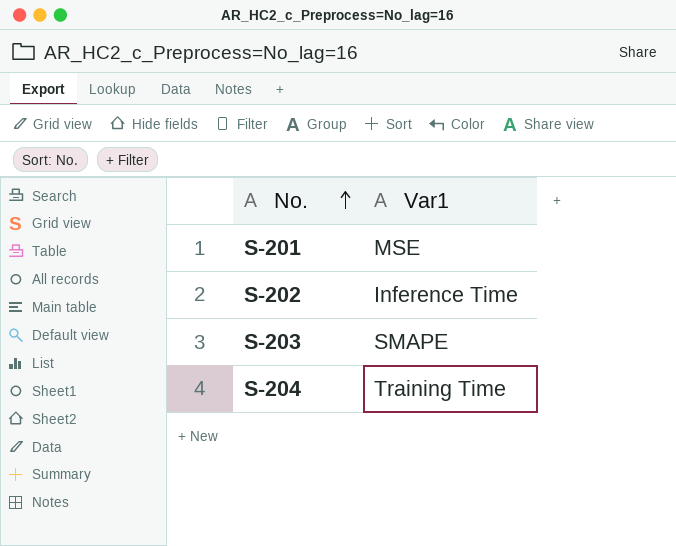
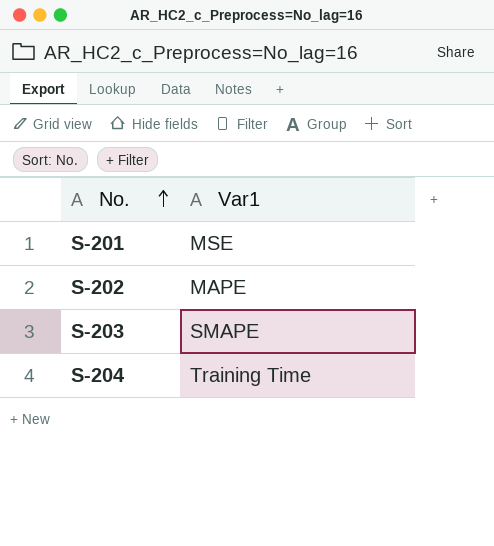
S-202 | Var1: Inference Time -> MAPE

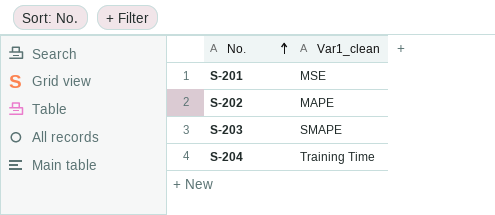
column name: Var1 -> Var1_clean

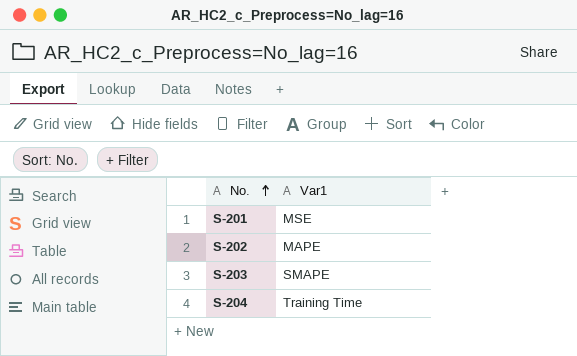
column name: Var1_clean -> Var1

